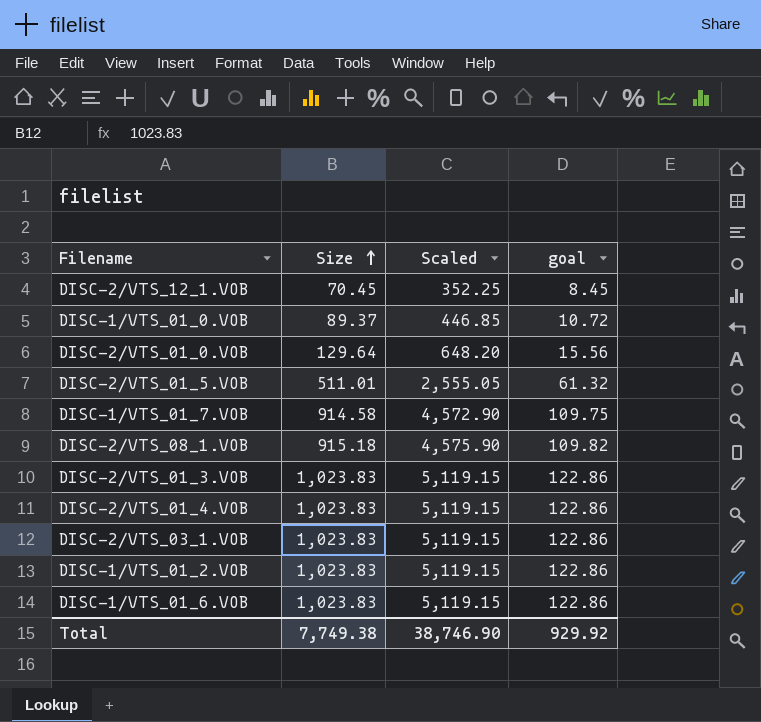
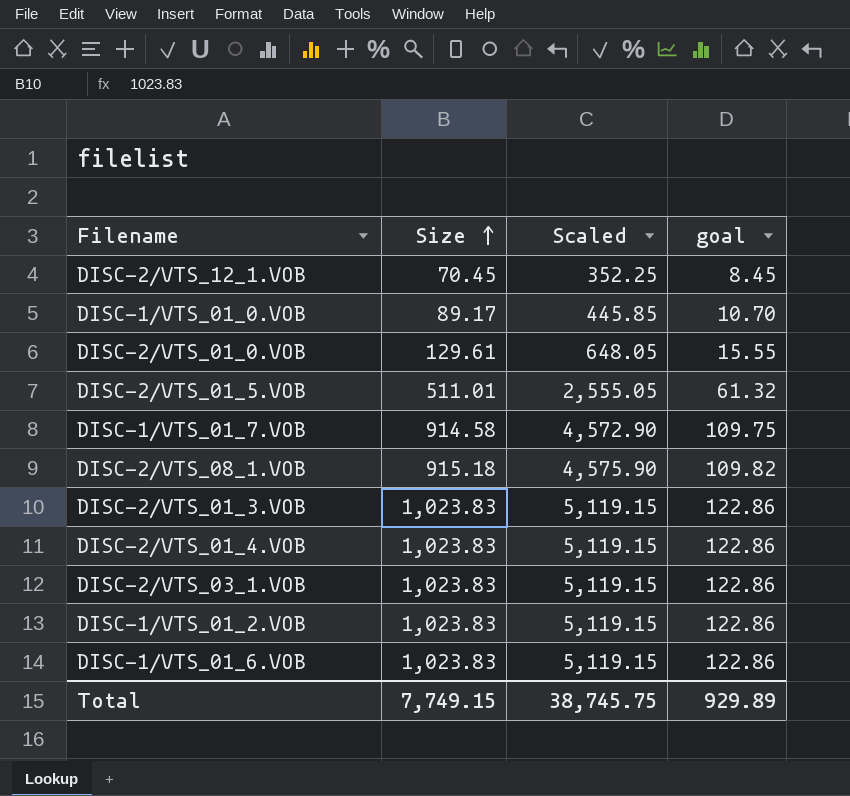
DISC-1/VTS_01_0.VOB | Size: 89.37 -> 89.17
DISC-1/VTS_01_0.VOB | Scaled: 446.85 -> 445.85
DISC-1/VTS_01_0.VOB | goal: 10.72 -> 10.70
DISC-2/VTS_01_0.VOB | Size: 129.64 -> 129.61
DISC-2/VTS_01_0.VOB | Scaled: 648.20 -> 648.05
DISC-2/VTS_01_0.VOB | goal: 15.56 -> 15.55
Total | Size: 7,749.38 -> 7,749.15
Total | Scaled: 38,746.90 -> 38,745.75
Total | goal: 929.92 -> 929.89

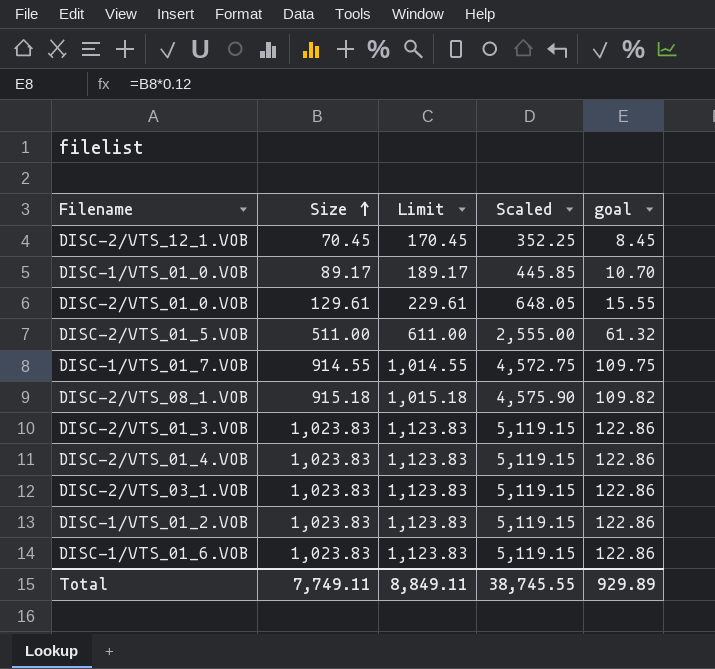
column Limit | formula: none -> [Size] + 100
DISC-2/VTS_01_5.VOB | Size: 511.01 -> 511.00
DISC-2/VTS_01_5.VOB | Scaled: 2,555.05 -> 2,555.00
DISC-1/VTS_01_7.VOB | Size: 914.58 -> 914.55
DISC-1/VTS_01_7.VOB | Scaled: 4,572.90 -> 4,572.75
Total | Size: 7,749.15 -> 7,749.11
Total | Scaled: 38,745.75 -> 38,745.55

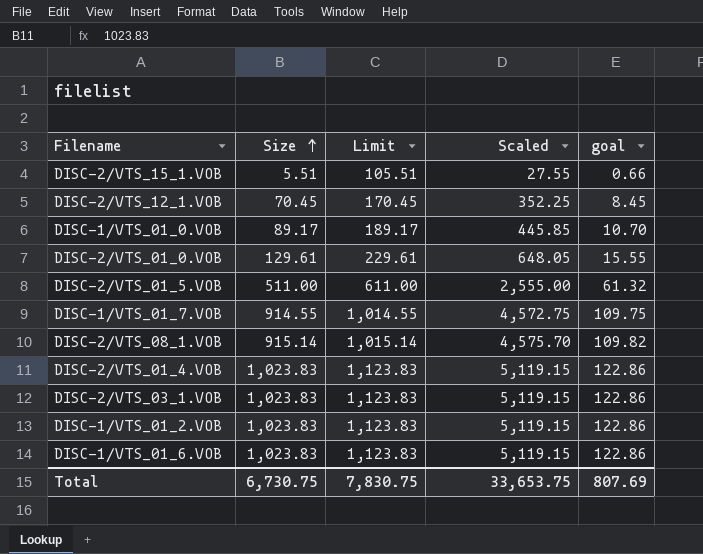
row DISC-2/VTS_01_3.VOB: 1,023.83 | 1,123.83 | 5,119.15 | 122.86 -> none
row DISC-2/VTS_15_1.VOB: none -> 5.51 | 105.51 | 27.55 | 0.66
DISC-2/VTS_08_1.VOB | Size: 915.18 -> 915.14
DISC-2/VTS_08_1.VOB | Limit: 1,015.18 -> 1,015.14
DISC-2/VTS_08_1.VOB | Scaled: 4,575.90 -> 4,575.70
Total | Size: 7,749.11 -> 6,730.75
Total | Limit: 8,849.11 -> 7,830.75
Total | Scaled: 38,745.55 -> 33,653.75
Total | goal: 929.89 -> 807.69

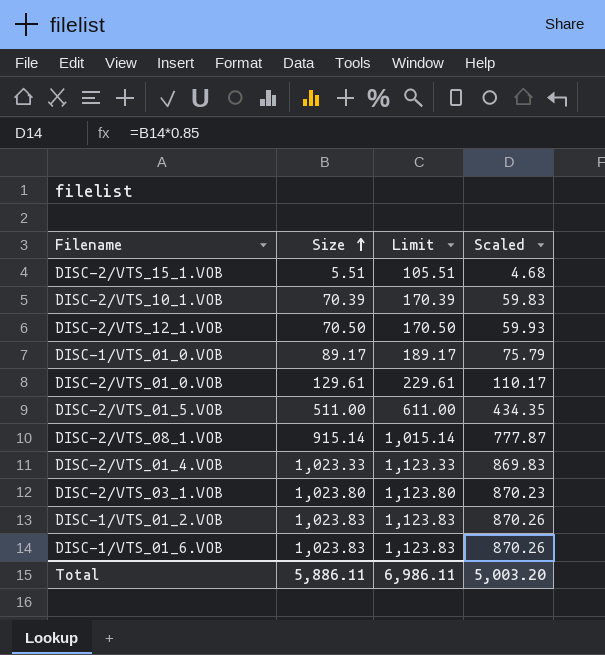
column goal | formula: [Size] * 0.12 -> none
column Scaled | formula: [Size] * 5 -> [Size] * 0.85
row DISC-1/VTS_01_7.VOB: 914.55 | 1,014.55 | 4,572.75 | 109.75 -> none
row DISC-2/VTS_10_1.VOB: none -> 70.39 | 170.39 | 59.83
DISC-2/VTS_12_1.VOB | Size: 70.45 -> 70.50
DISC-2/VTS_12_1.VOB | Limit: 170.45 -> 170.50
DISC-2/VTS_01_4.VOB | Size: 1,023.83 -> 1,023.33
DISC-2/VTS_01_4.VOB | Limit: 1,123.83 -> 1,123.33
DISC-2/VTS_03_1.VOB | Size: 1,023.83 -> 1,023.80
DISC-2/VTS_03_1.VOB | Limit: 1,123.83 -> 1,123.80
Total | Size: 6,730.75 -> 5,886.11
Total | Limit: 7,830.75 -> 6,986.11
Total | Scaled: 33,653.75 -> 5,003.20

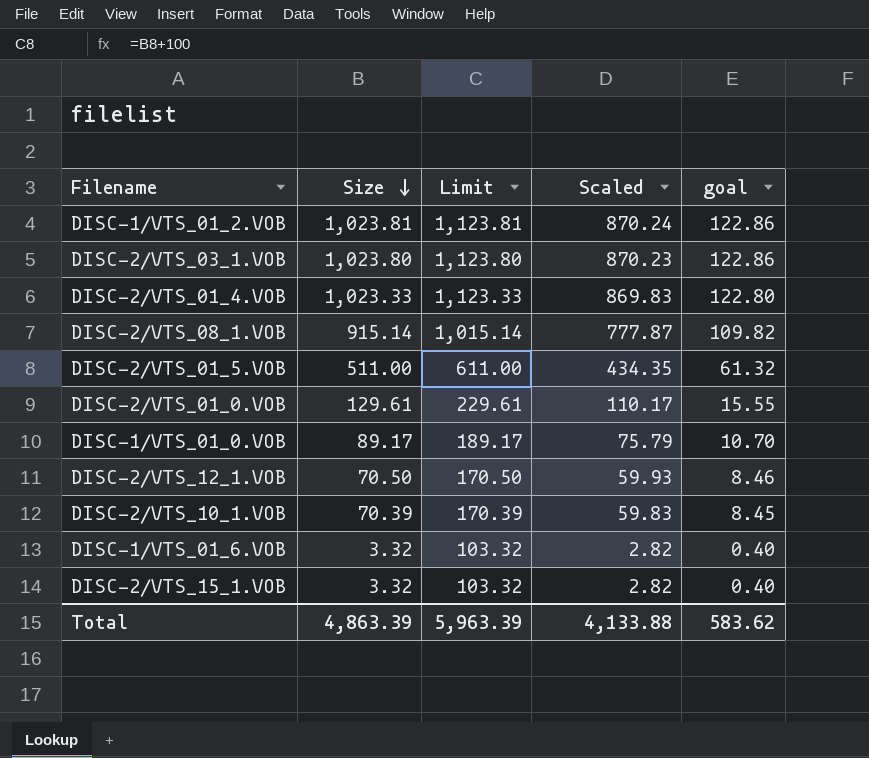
row order: Size ascending -> Size descending
column goal | formula: none -> [Size] * 0.12
DISC-1/VTS_01_2.VOB | Size: 1,023.83 -> 1,023.81
DISC-1/VTS_01_2.VOB | Limit: 1,123.83 -> 1,123.81
DISC-1/VTS_01_2.VOB | Scaled: 870.26 -> 870.24
DISC-1/VTS_01_6.VOB | Size: 1,023.83 -> 3.32
DISC-1/VTS_01_6.VOB | Limit: 1,123.83 -> 103.32
DISC-1/VTS_01_6.VOB | Scaled: 870.26 -> 2.82
DISC-2/VTS_15_1.VOB | Size: 5.51 -> 3.32
DISC-2/VTS_15_1.VOB | Limit: 105.51 -> 103.32
DISC-2/VTS_15_1.VOB | Scaled: 4.68 -> 2.82
Total | Size: 5,886.11 -> 4,863.39
Total | Limit: 6,986.11 -> 5,963.39
Total | Scaled: 5,003.20 -> 4,133.88

